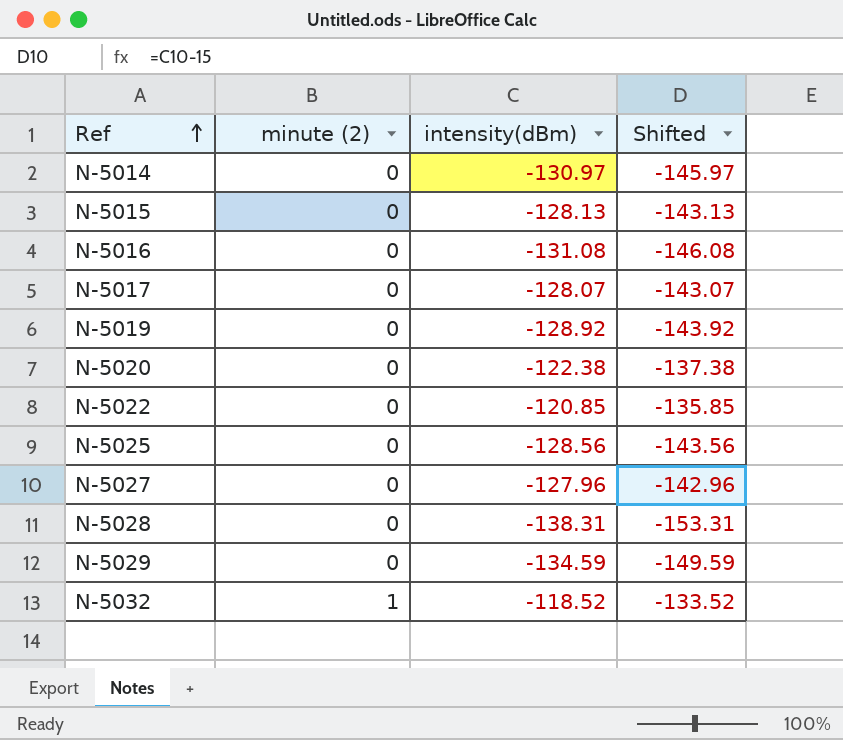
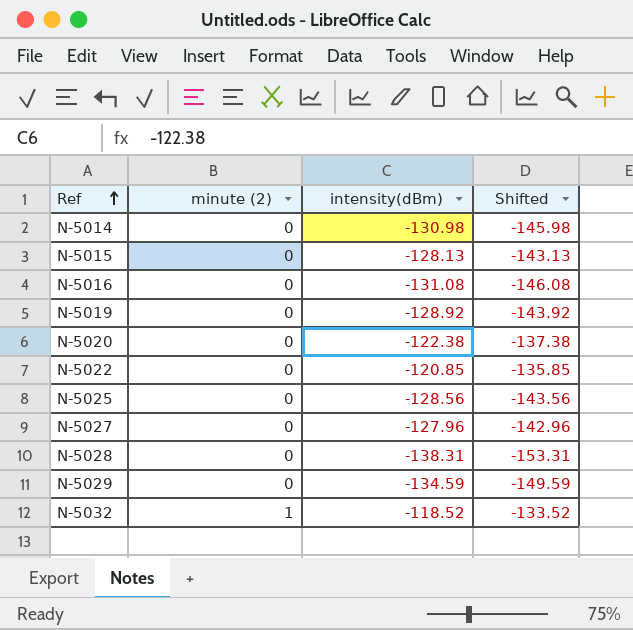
row N-5017: 0 | -128.07 | -143.07 -> none
N-5014 | intensity(dBm): -130.97 -> -130.98
N-5014 | Shifted: -145.97 -> -145.98

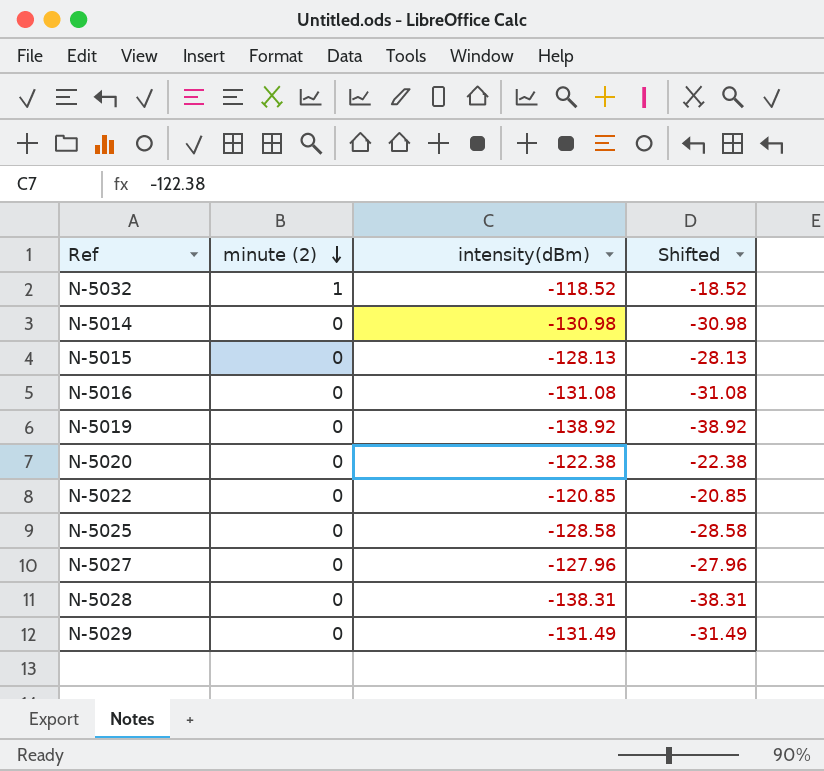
row order: Ref ascending -> minute (2) descending
column Shifted | formula: [intensity(dBm)] - 15 -> [intensity(dBm)] + 100
N-5019 | intensity(dBm): -128.92 -> -138.92
N-5025 | intensity(dBm): -128.56 -> -128.58
N-5029 | intensity(dBm): -134.59 -> -131.49

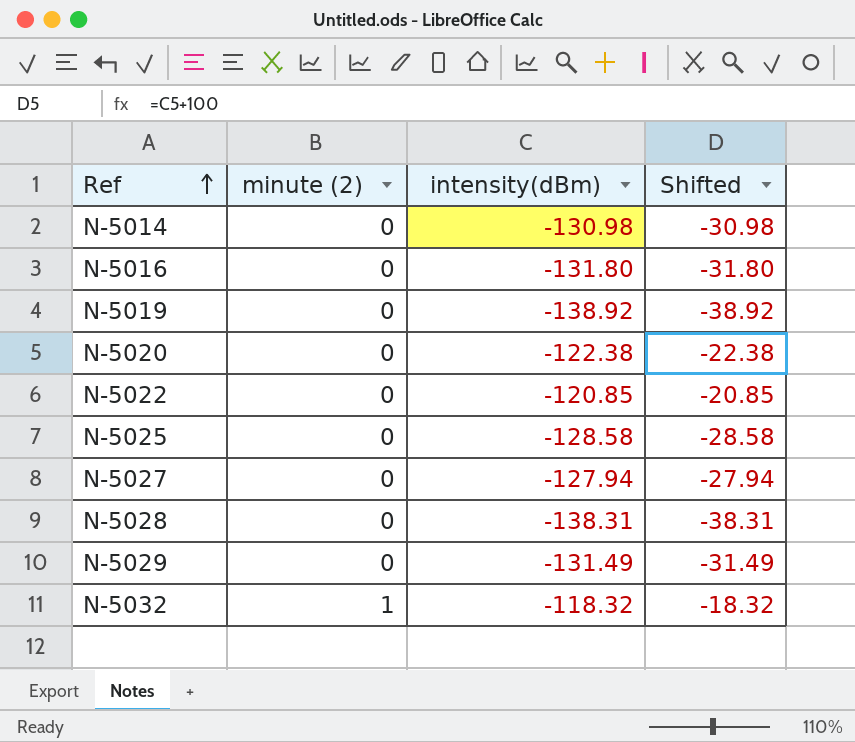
row order: minute (2) descending -> Ref ascending
row N-5015: 0 | -128.13 | -28.13 -> none
N-5016 | intensity(dBm): -131.08 -> -131.80
N-5016 | Shifted: -31.08 -> -31.80
N-5027 | intensity(dBm): -127.96 -> -127.94
N-5027 | Shifted: -27.96 -> -27.94
N-5032 | intensity(dBm): -118.52 -> -118.32
N-5032 | Shifted: -18.52 -> -18.32

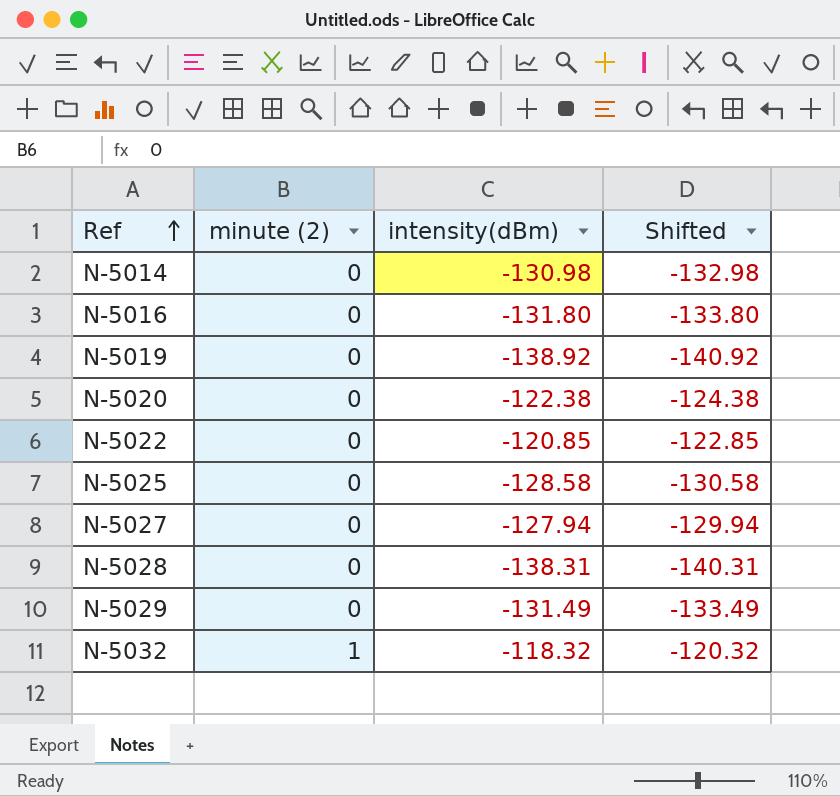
column Shifted | formula: [intensity(dBm)] + 100 -> [intensity(dBm)] - 2

